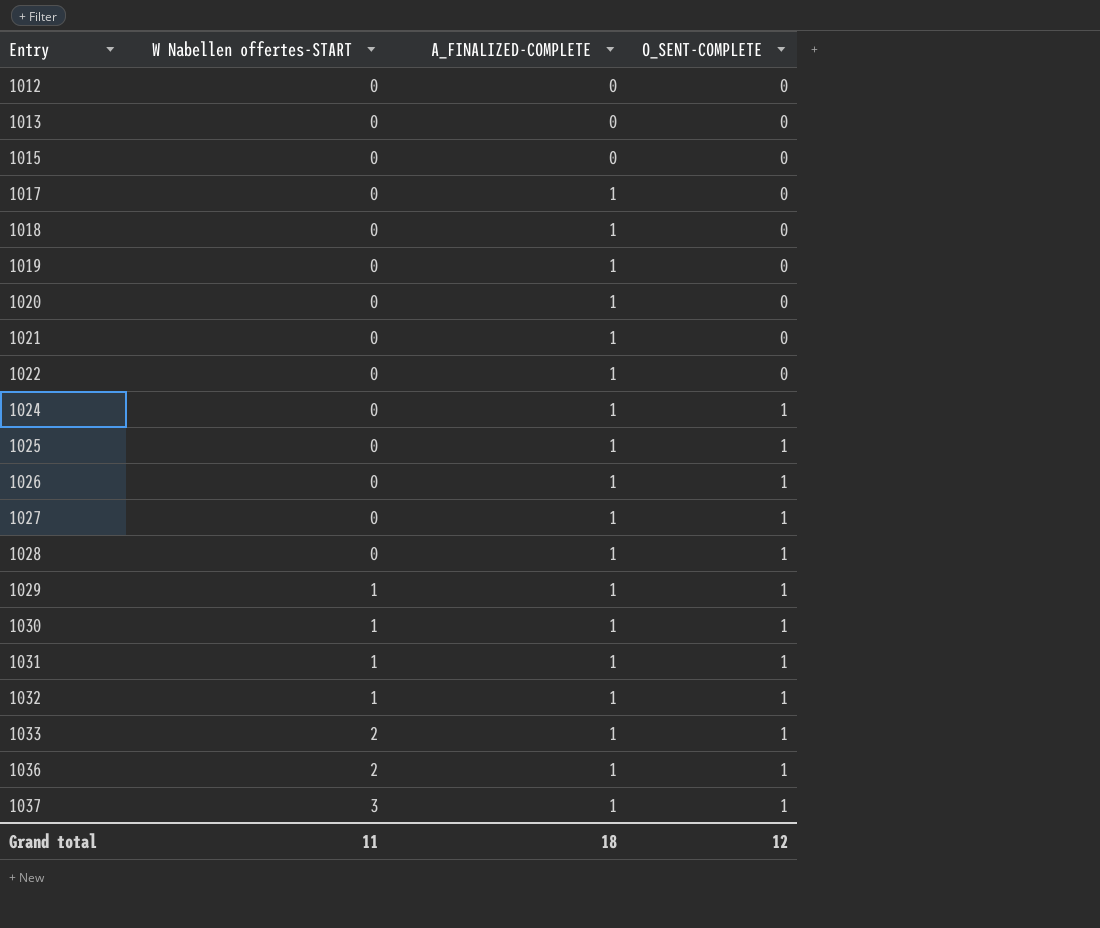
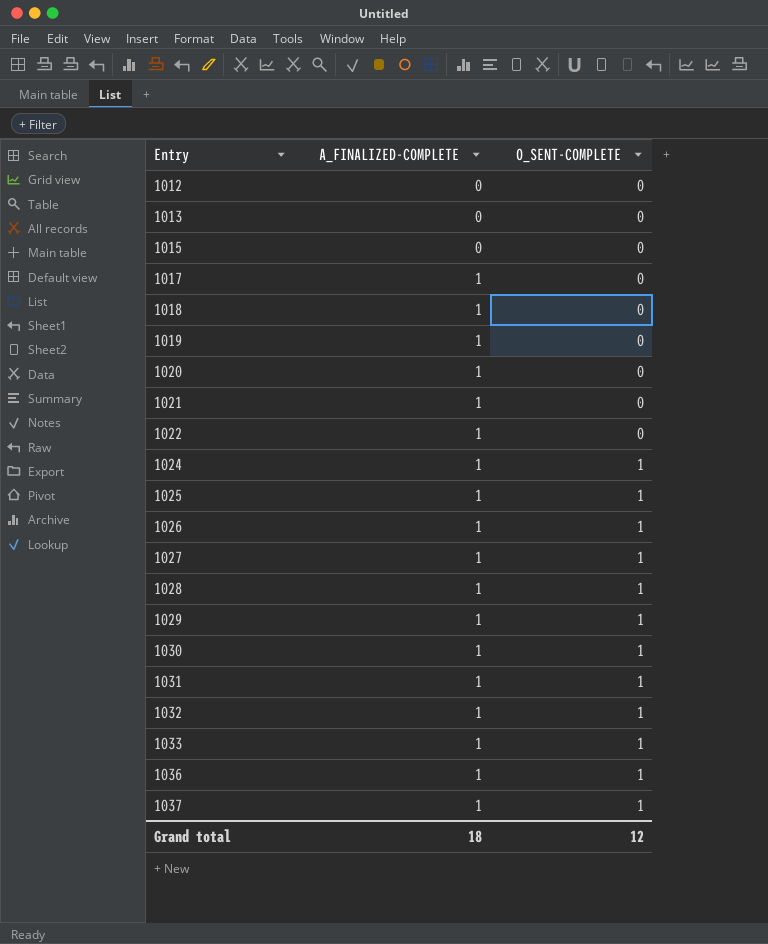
column W Nabellen offertes-START | position: 2 -> none

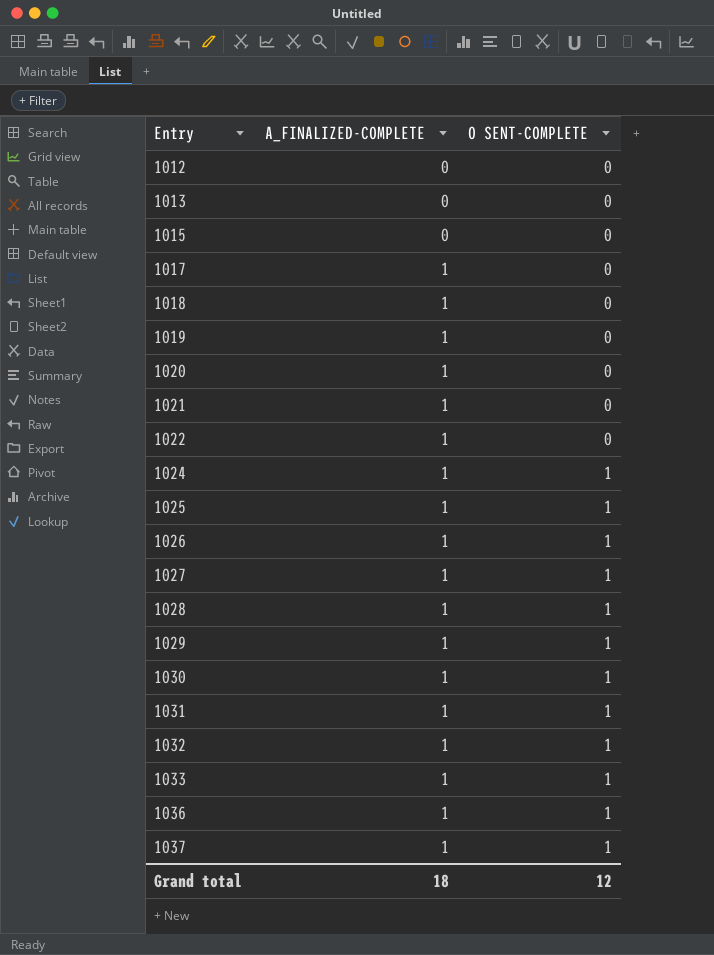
column name: O_SENT-COMPLETE -> O SENT-COMPLETE

